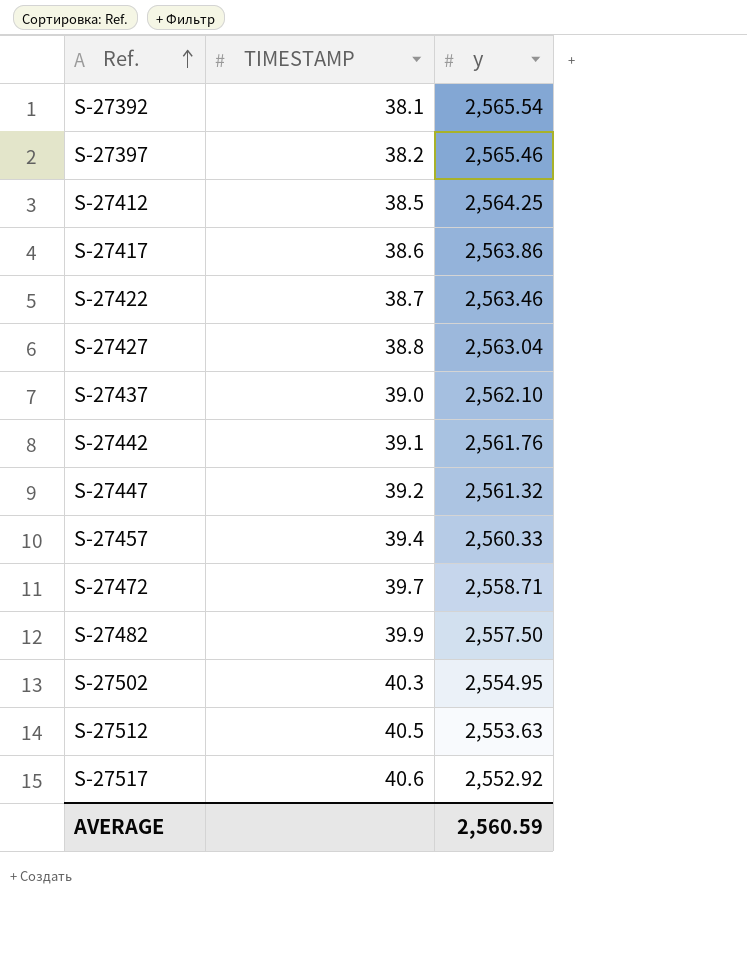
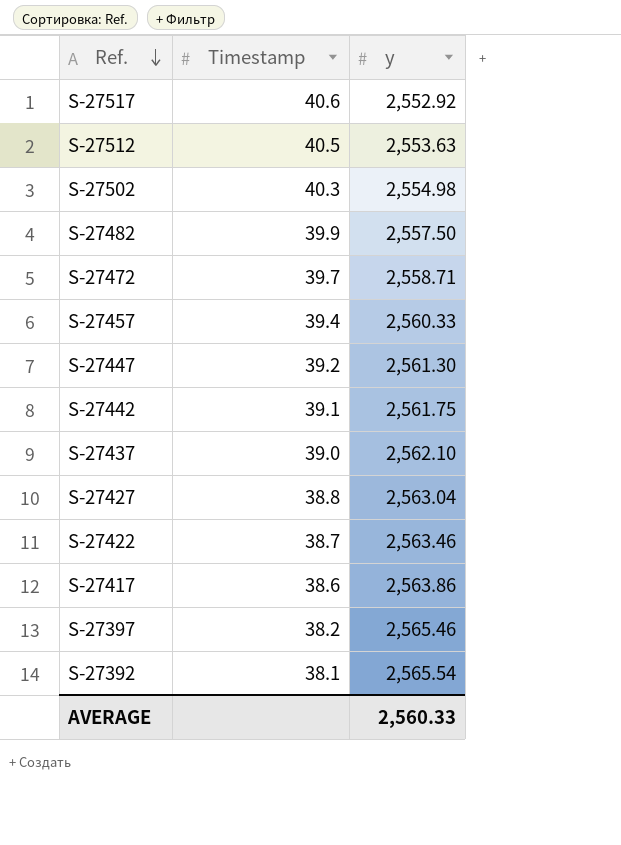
row order: Ref. ascending -> Ref. descending
column name: TIMESTAMP -> Timestamp
row S-27412: 38.5 | 2,564.25 -> none
S-27502 | y: 2,554.95 -> 2,554.98
S-27447 | y: 2,561.32 -> 2,561.30
S-27442 | y: 2,561.76 -> 2,561.75
AVERAGE | y: 2,560.59 -> 2,560.33

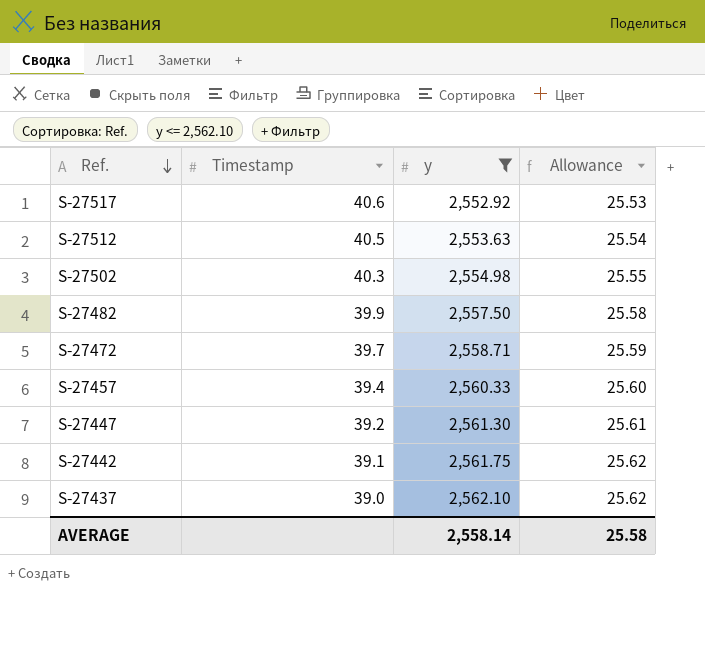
filter: none -> y <= 2,562.10
column Allowance | formula: none -> [y] * 0.01
AVERAGE | y: 2,560.33 -> 2,558.14

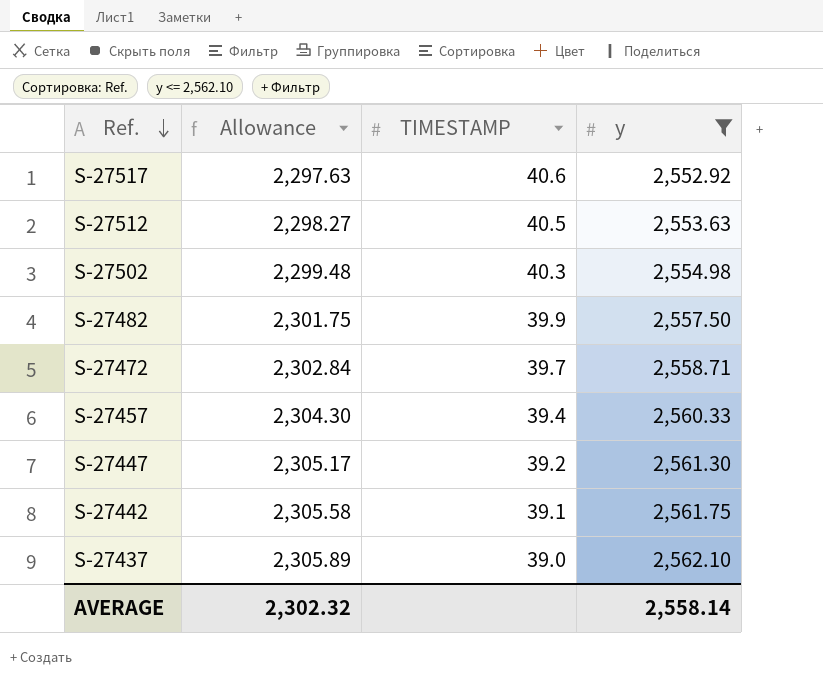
column Allowance | formula: [y] * 0.01 -> [y] * 0.9
column Allowance | position: 4 -> 2
column name: Timestamp -> TIMESTAMP
AVERAGE | Allowance: 25.58 -> 2,302.32

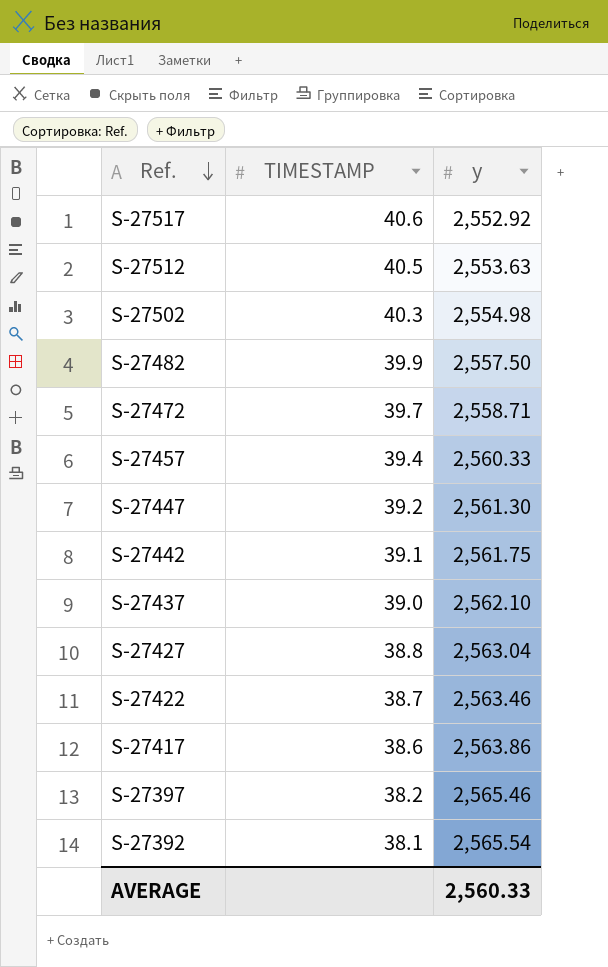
filter: y <= 2,562.10 -> none
column Allowance | formula: [y] * 0.9 -> none
AVERAGE | y: 2,558.14 -> 2,560.33

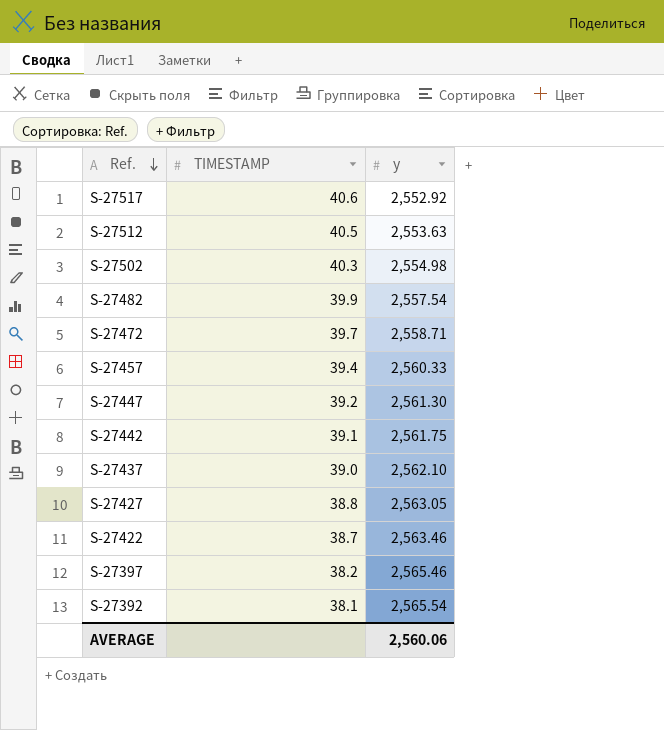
row S-27417: 38.6 | 2,563.86 -> none
S-27482 | y: 2,557.50 -> 2,557.54
S-27427 | y: 2,563.04 -> 2,563.05
AVERAGE | y: 2,560.33 -> 2,560.06

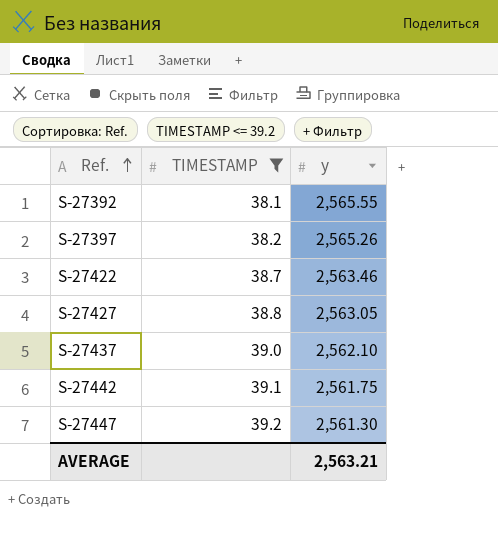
filter: none -> TIMESTAMP <= 39.2
row order: Ref. descending -> Ref. ascending
S-27392 | y: 2,565.54 -> 2,565.55
S-27397 | y: 2,565.46 -> 2,565.26
AVERAGE | y: 2,560.06 -> 2,563.21

